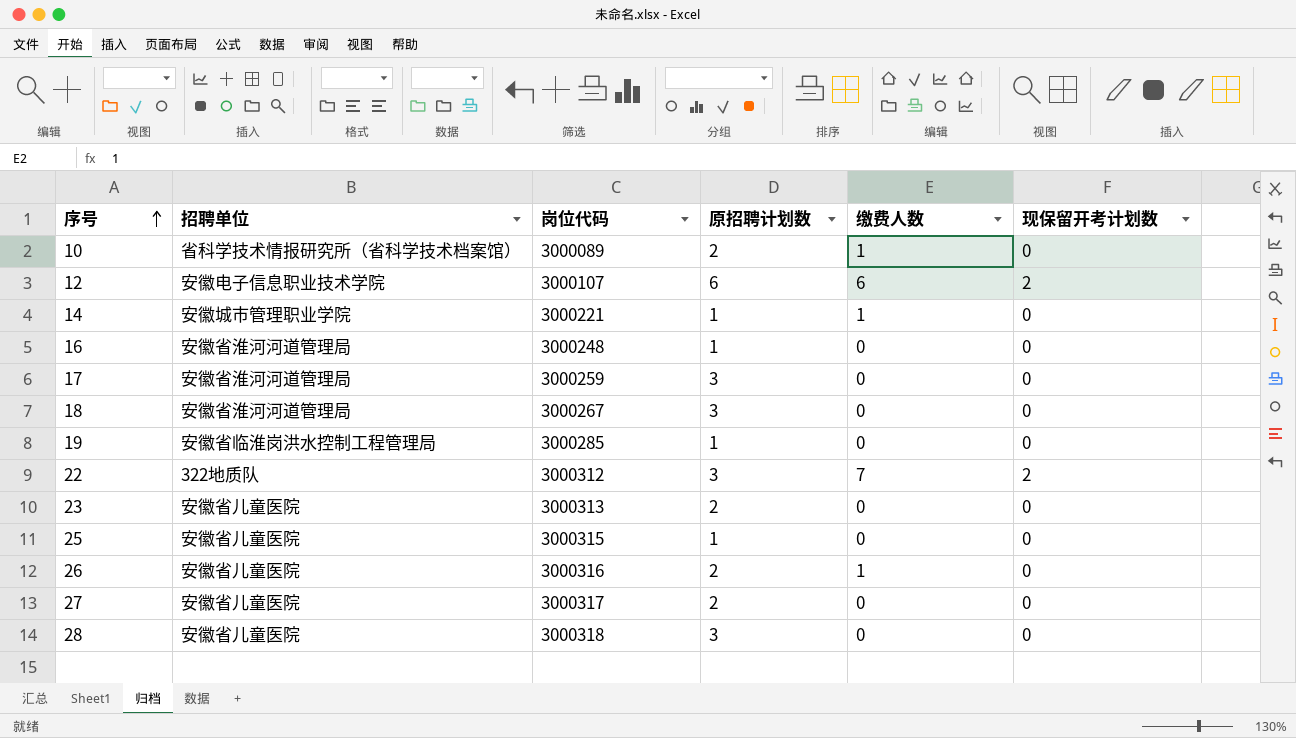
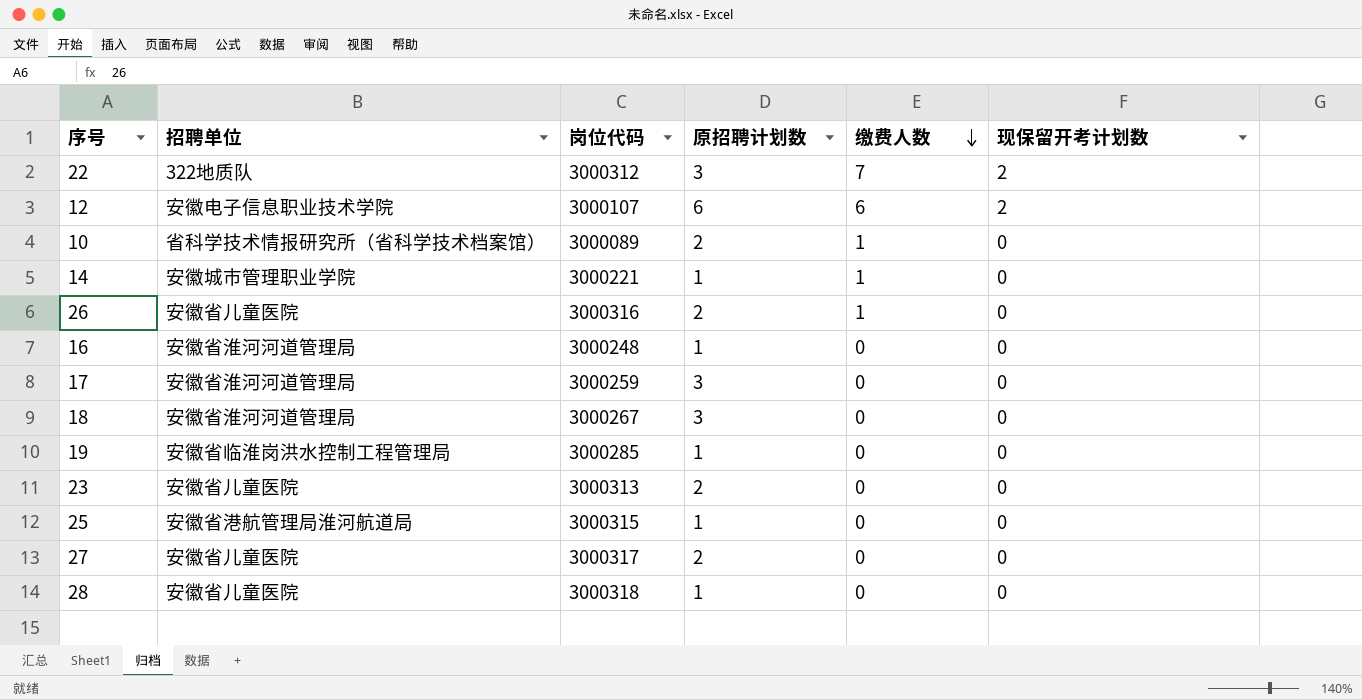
row order: 序号 ascending -> 缴费人数 descending
25 | 招聘单位: 安徽省儿童医院 -> 安徽省港航管理局淮河航道局
28 | 原招聘计划数: 3 -> 1

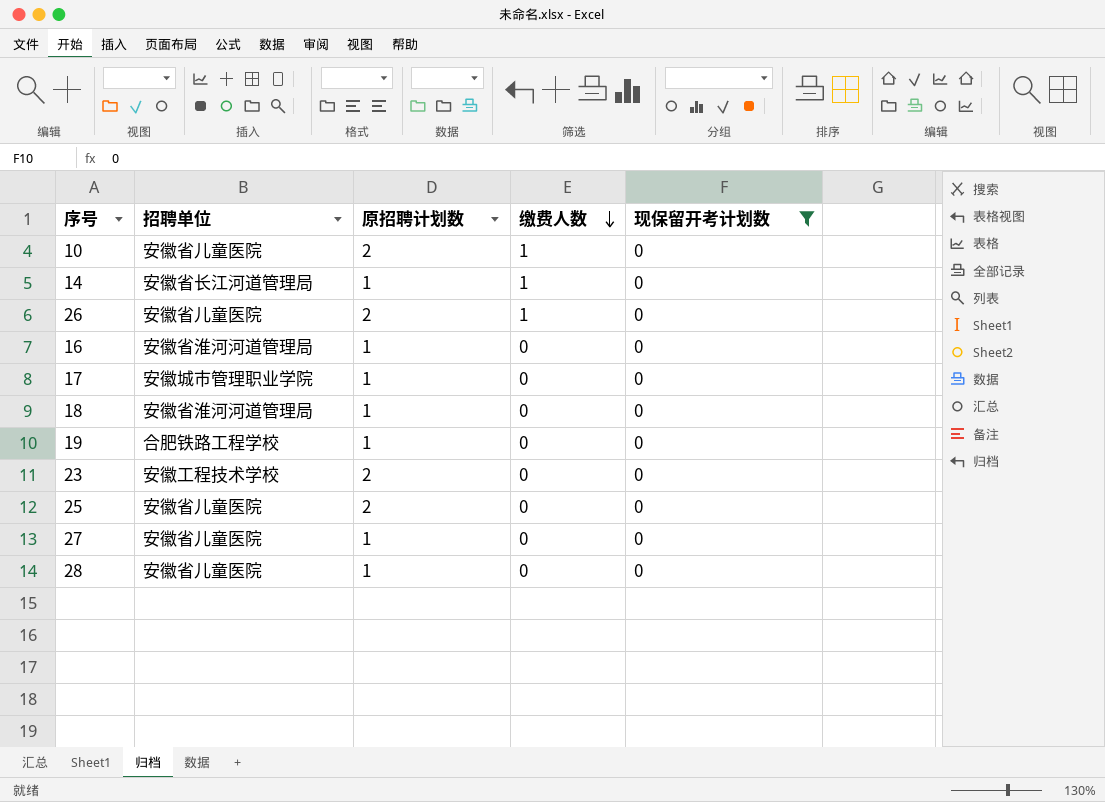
filter: none -> 现保留开考计划数 = 0
column 岗位代码 | position: 3 -> none
10 | 招聘单位: 省科学技术情报研究所（省科学技术档案馆） -> 安徽省儿童医院
14 | 招聘单位: 安徽城市管理职业学院 -> 安徽省长江河道管理局
17 | 招聘单位: 安徽省淮河河道管理局 -> 安徽城市管理职业学院
17 | 原招聘计划数: 3 -> 1
18 | 原招聘计划数: 3 -> 1
19 | 招聘单位: 安徽省临淮岗洪水控制工程管理局 -> 合肥铁路工程学校
23 | 招聘单位: 安徽省儿童医院 -> 安徽工程技术学校
25 | 招聘单位: 安徽省港航管理局淮河航道局 -> 安徽省儿童医院
25 | 原招聘计划数: 1 -> 2
27 | 原招聘计划数: 2 -> 1

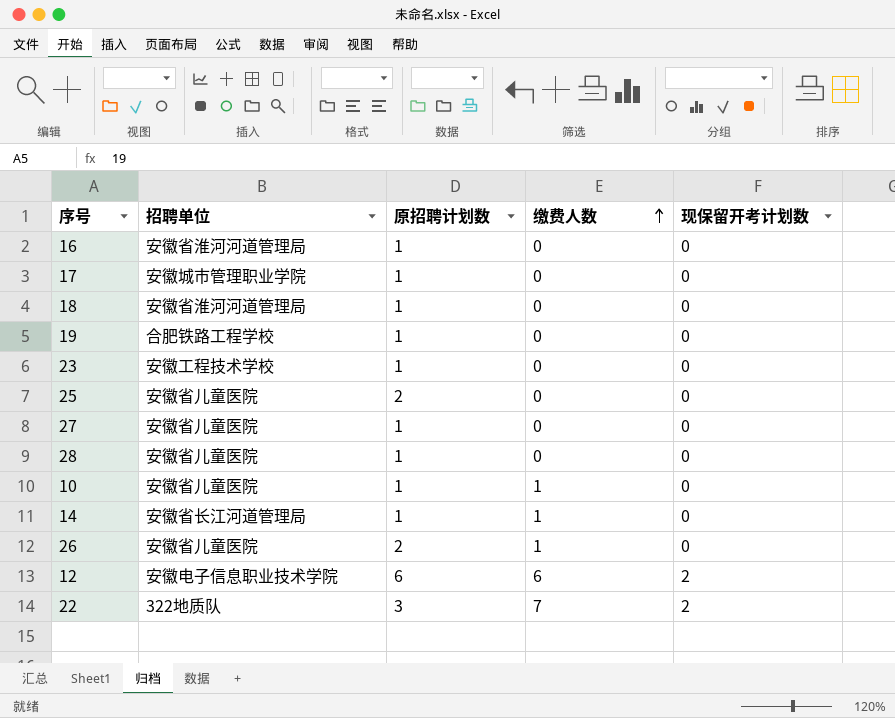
filter: 现保留开考计划数 = 0 -> none
row order: 缴费人数 descending -> 缴费人数 ascending
23 | 原招聘计划数: 2 -> 1
10 | 原招聘计划数: 2 -> 1

